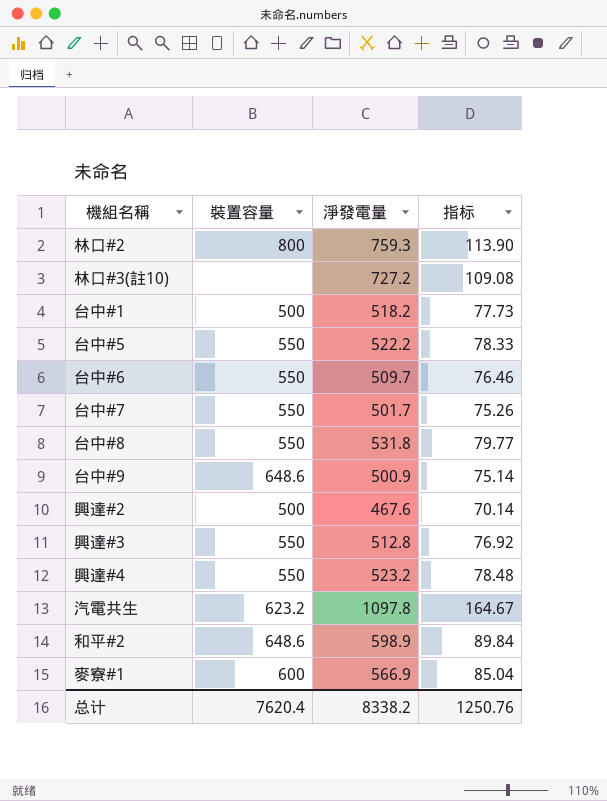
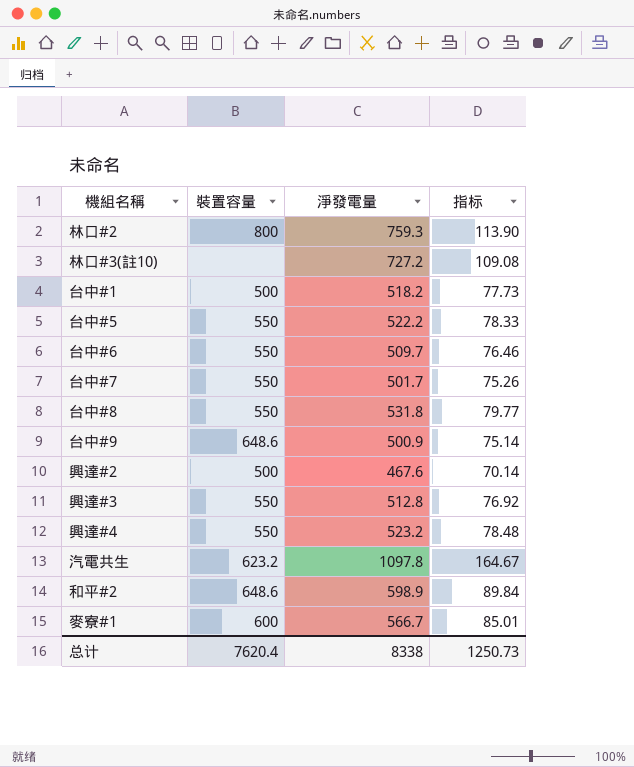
麥寮#1 | 淨發電量: 566.9 -> 566.7
麥寮#1 | 指标: 85.04 -> 85.01
总计 | 淨發電量: 8338.2 -> 8338
总计 | 指标: 1250.76 -> 1250.73

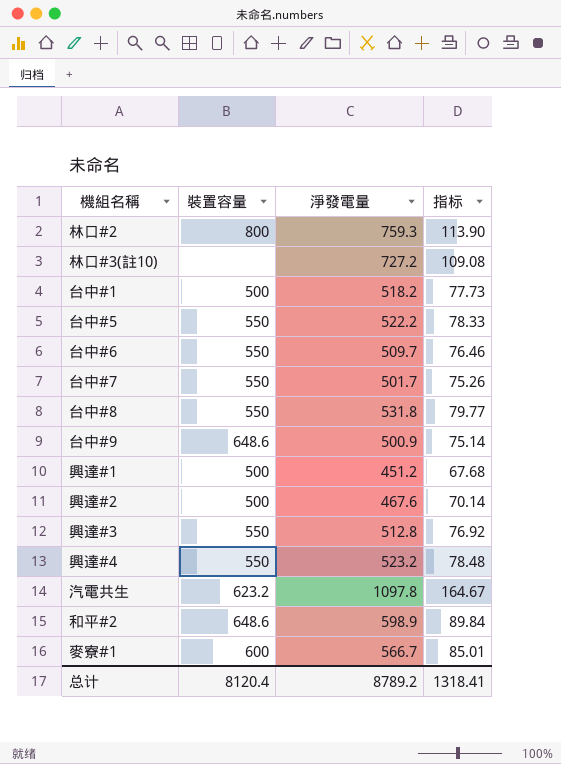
row 興達#1: none -> 500 | 451.2 | 67.68
总计 | 裝置容量: 7620.4 -> 8120.4
总计 | 淨發電量: 8338 -> 8789.2
总计 | 指标: 1250.73 -> 1318.41

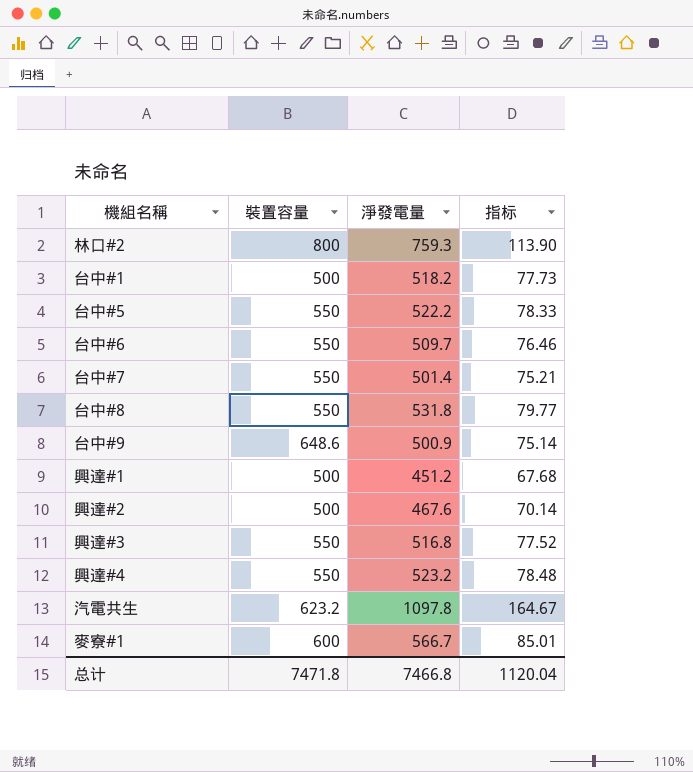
row 林口#3(註10): none | 727.2 | 109.08 -> none
row 和平#2: 648.6 | 598.9 | 89.84 -> none
台中#7 | 淨發電量: 501.7 -> 501.4
台中#7 | 指标: 75.26 -> 75.21
興達#3 | 淨發電量: 512.8 -> 516.8
興達#3 | 指标: 76.92 -> 77.52
总计 | 裝置容量: 8120.4 -> 7471.8
总计 | 淨發電量: 8789.2 -> 7466.8
总计 | 指标: 1318.41 -> 1120.04

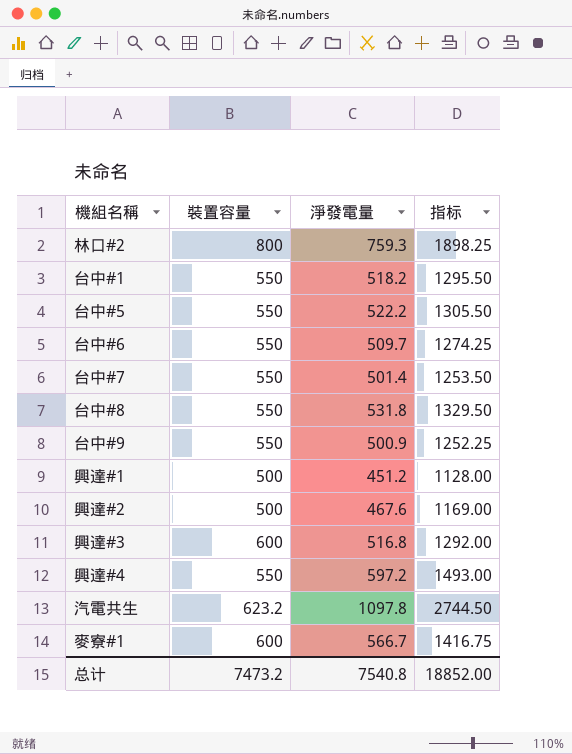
column 指标 | formula: [淨發電量] * 0.15 -> [淨發電量] * 2.5
台中#1 | 裝置容量: 500 -> 550
台中#9 | 裝置容量: 648.6 -> 550
興達#3 | 裝置容量: 550 -> 600
興達#4 | 淨發電量: 523.2 -> 597.2
总计 | 裝置容量: 7471.8 -> 7473.2
总计 | 淨發電量: 7466.8 -> 7540.8
总计 | 指标: 1120.04 -> 18852.00

